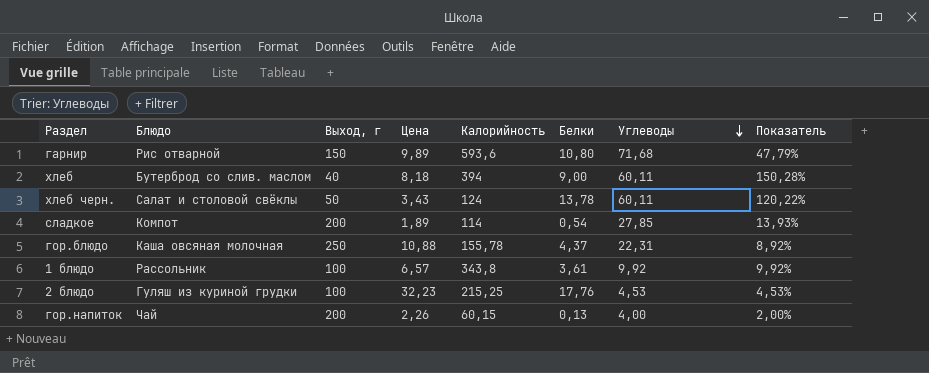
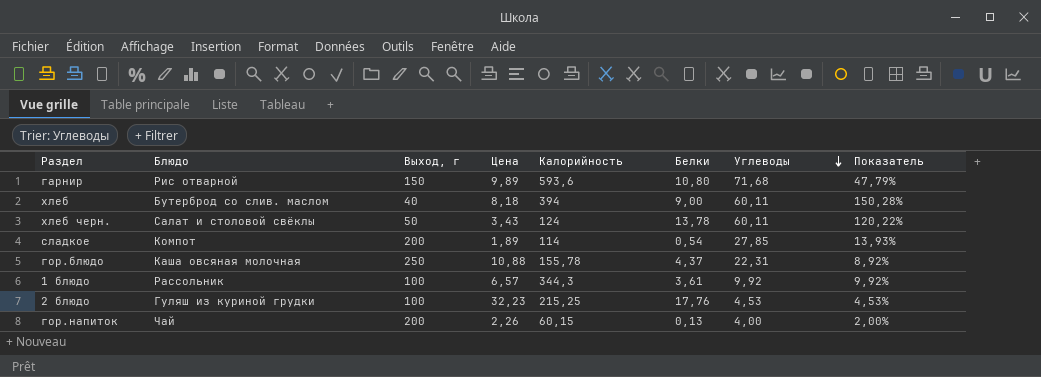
1 блюдо | Калорийность: 343,8 -> 344,3

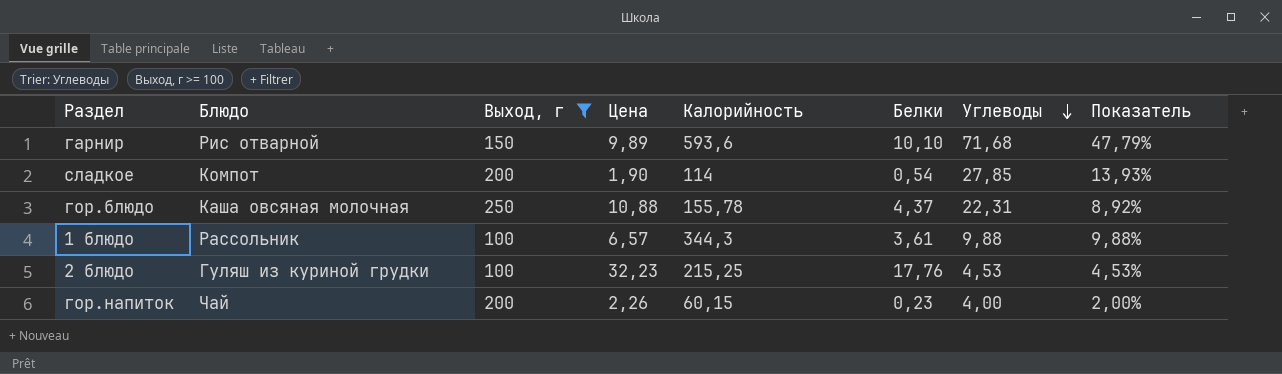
filter: none -> Выход, г >= 100
гарнир | Белки: 10,80 -> 10,10
сладкое | Цена: 1,89 -> 1,90
1 блюдо | Углеводы: 9,92 -> 9,88
1 блюдо | Показатель: 9,92% -> 9,88%
гор.напиток | Белки: 0,13 -> 0,23

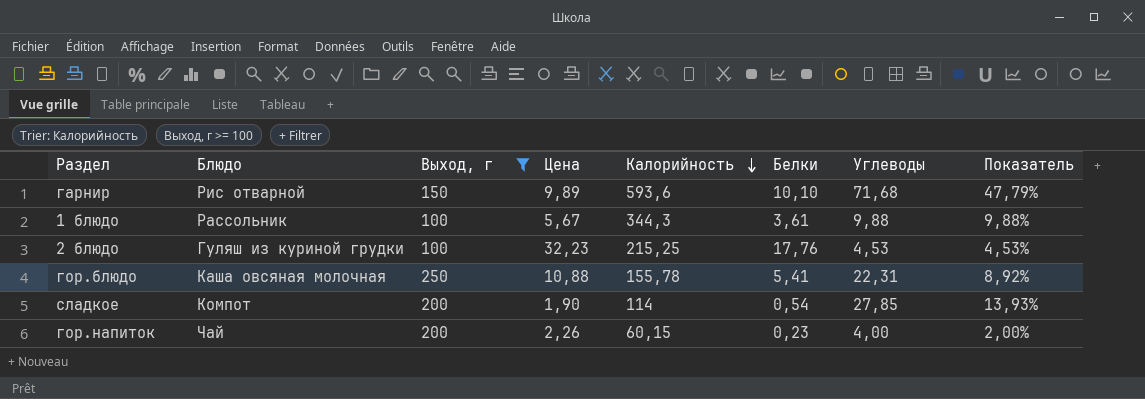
row order: Углеводы descending -> Калорийность descending
1 блюдо | Цена: 6,57 -> 5,67
гор.блюдо | Белки: 4,37 -> 5,41

